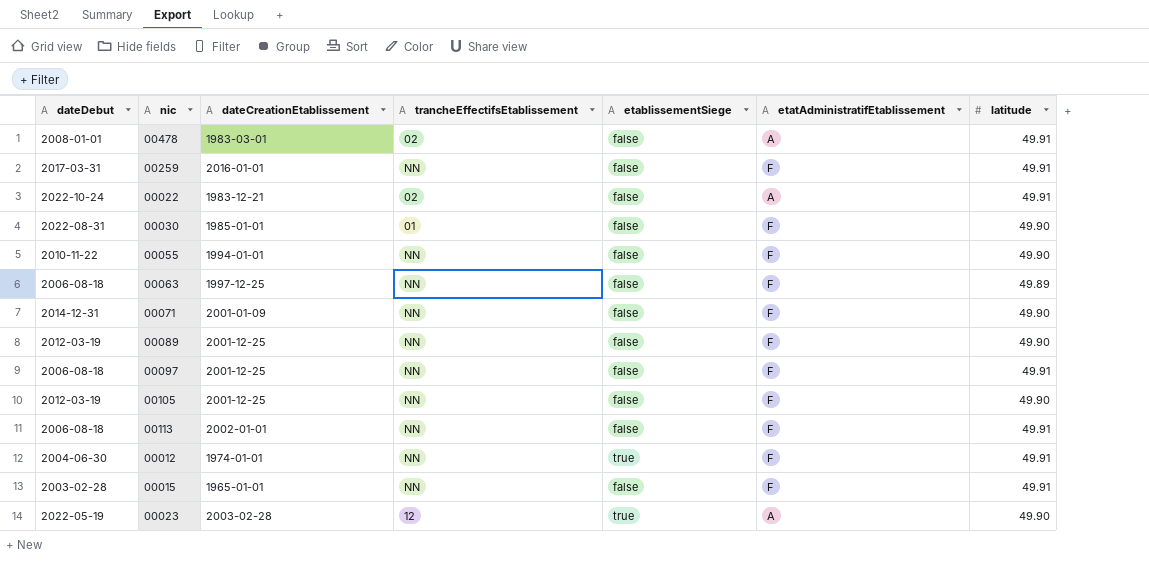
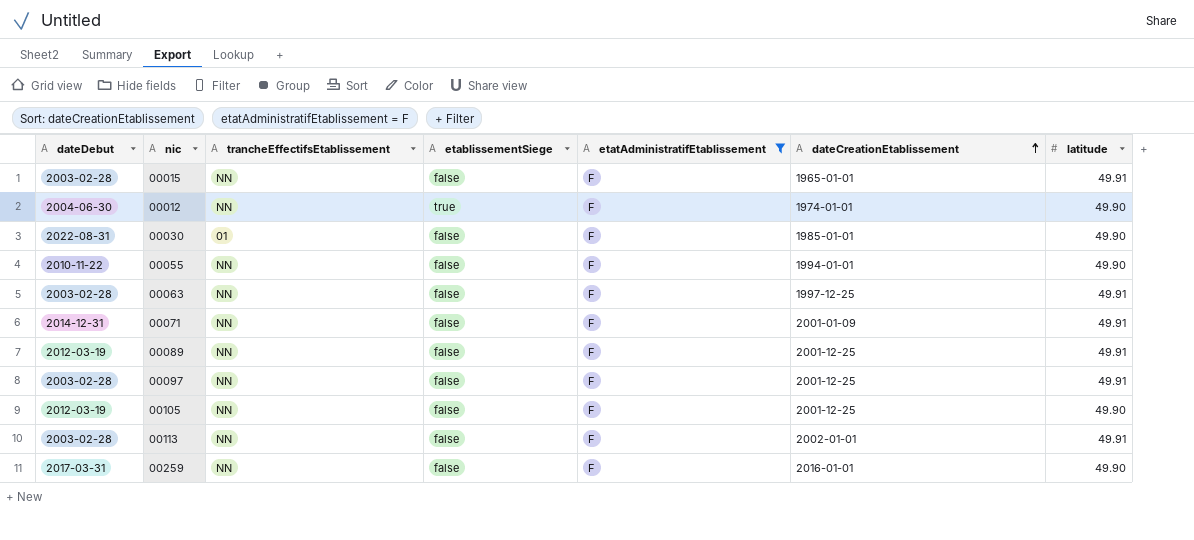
filter: none -> etatAdministratifEtablissement = F
row order: none -> dateCreationEtablissement ascending
column dateCreationEtablissement | position: 3 -> 6
00012 | latitude: 49.91 -> 49.90
00063 | dateDebut: 2006-08-18 -> 2003-02-28
00063 | latitude: 49.89 -> 49.91
00071 | latitude: 49.90 -> 49.91
00089 | latitude: 49.90 -> 49.91
00097 | dateDebut: 2006-08-18 -> 2003-02-28
00113 | dateDebut: 2006-08-18 -> 2003-02-28
00259 | latitude: 49.91 -> 49.90

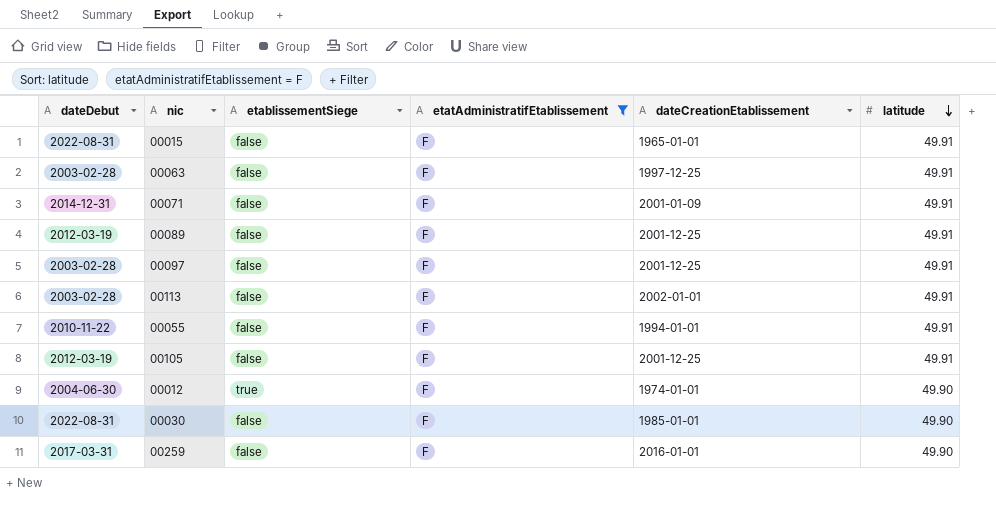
row order: dateCreationEtablissement ascending -> latitude descending
column trancheEffectifsEtablissement | position: 3 -> none
00015 | dateDebut: 2003-02-28 -> 2022-08-31
00055 | latitude: 49.90 -> 49.91
00105 | latitude: 49.90 -> 49.91

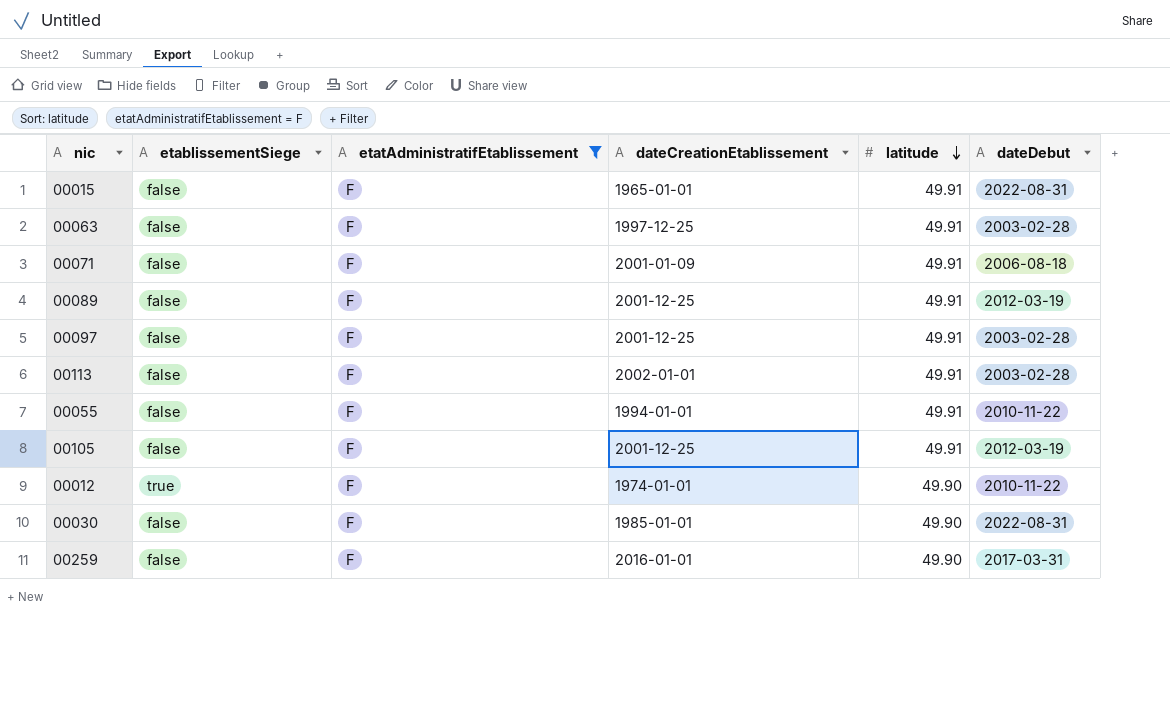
column dateDebut | position: 1 -> 6
00071 | dateDebut: 2014-12-31 -> 2006-08-18
00012 | dateDebut: 2004-06-30 -> 2010-11-22

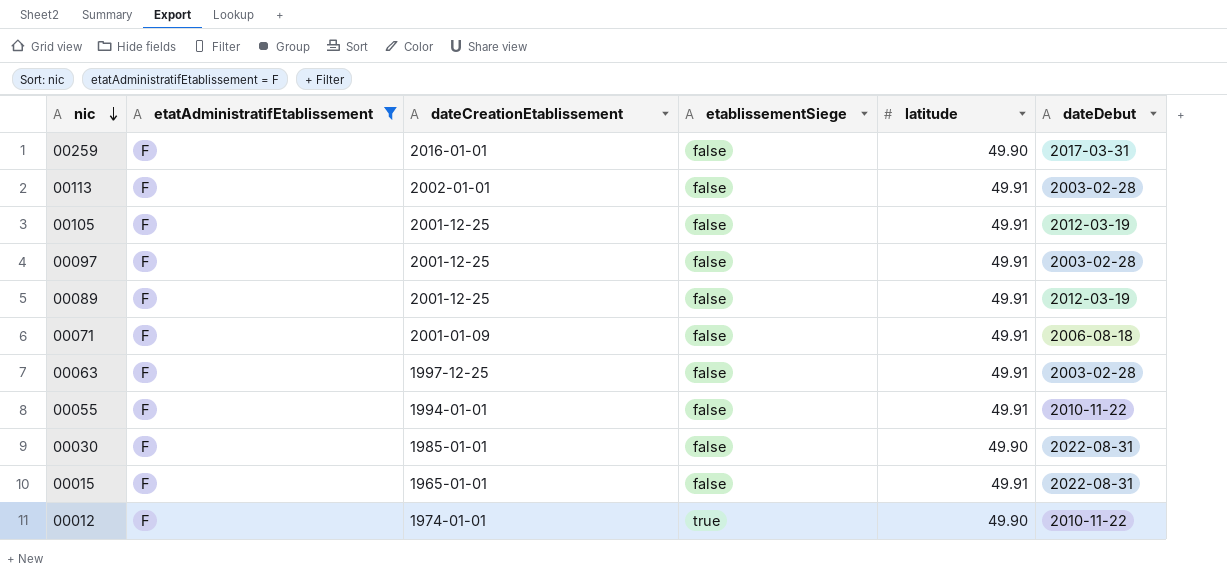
row order: latitude descending -> nic descending
column etablissementSiege | position: 2 -> 4

